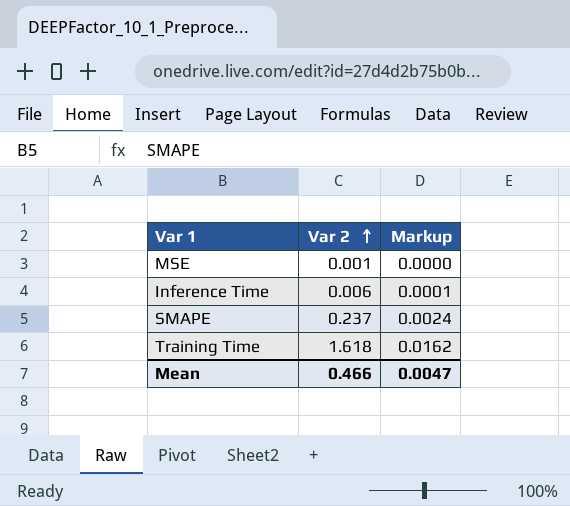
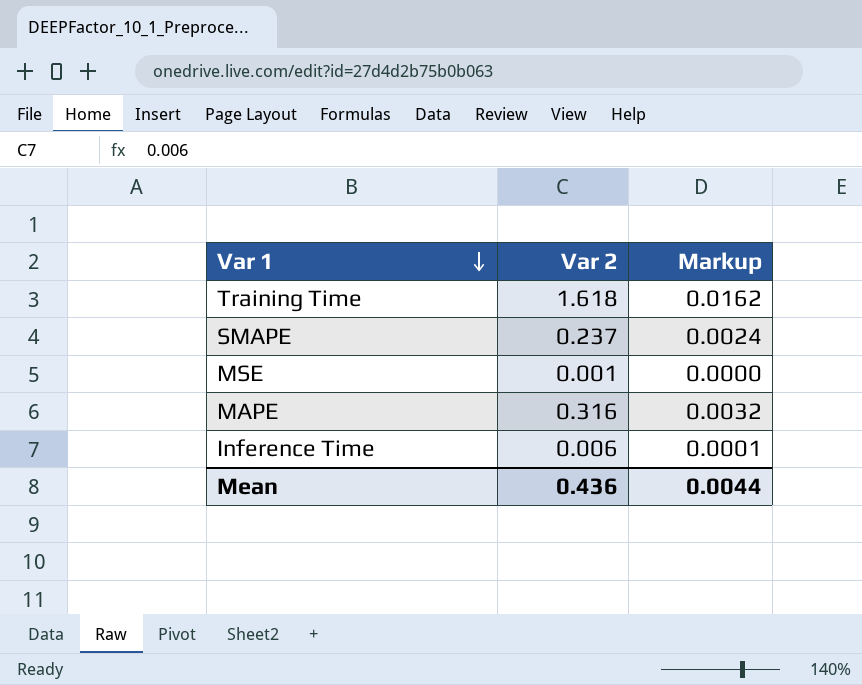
row order: Var 2 ascending -> Var 1 descending
row MAPE: none -> 0.316 | 0.0032
Mean | Var 2: 0.466 -> 0.436
Mean | Markup: 0.0047 -> 0.0044

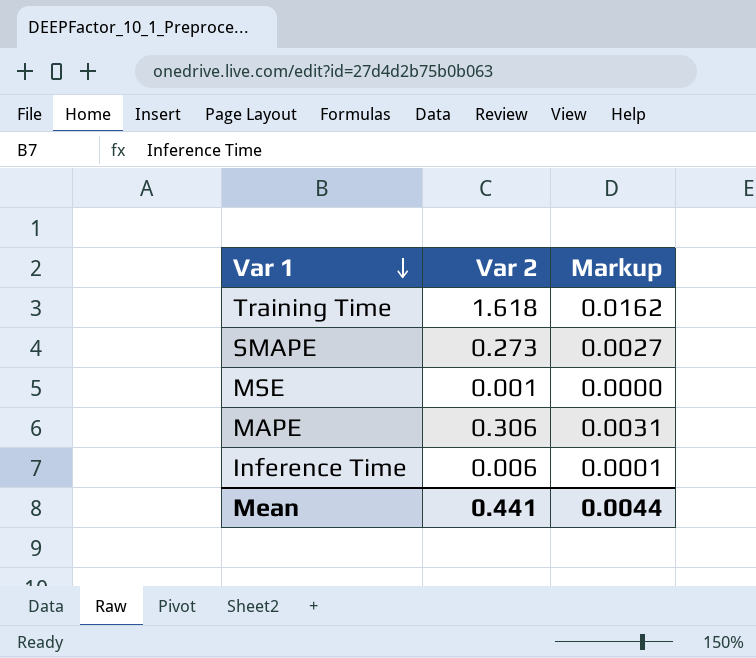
SMAPE | Var 2: 0.237 -> 0.273
SMAPE | Markup: 0.0024 -> 0.0027
MAPE | Var 2: 0.316 -> 0.306
MAPE | Markup: 0.0032 -> 0.0031
Mean | Var 2: 0.436 -> 0.441

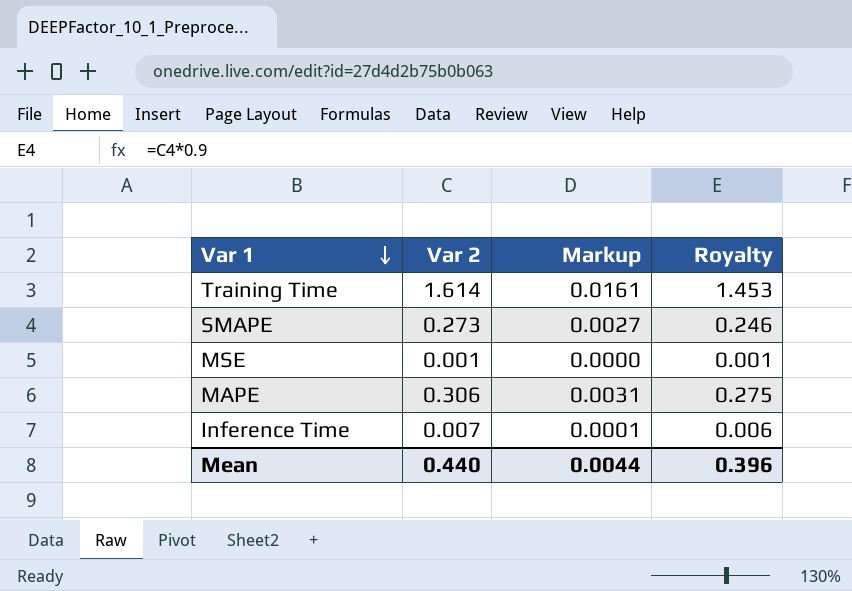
column Royalty | formula: none -> [Var 2] * 0.9
Training Time | Var 2: 1.618 -> 1.614
Training Time | Markup: 0.0162 -> 0.0161
Inference Time | Var 2: 0.006 -> 0.007
Mean | Var 2: 0.441 -> 0.440

